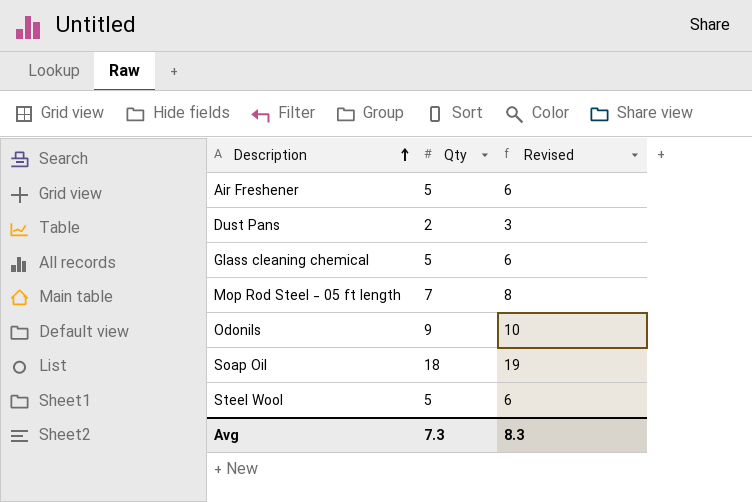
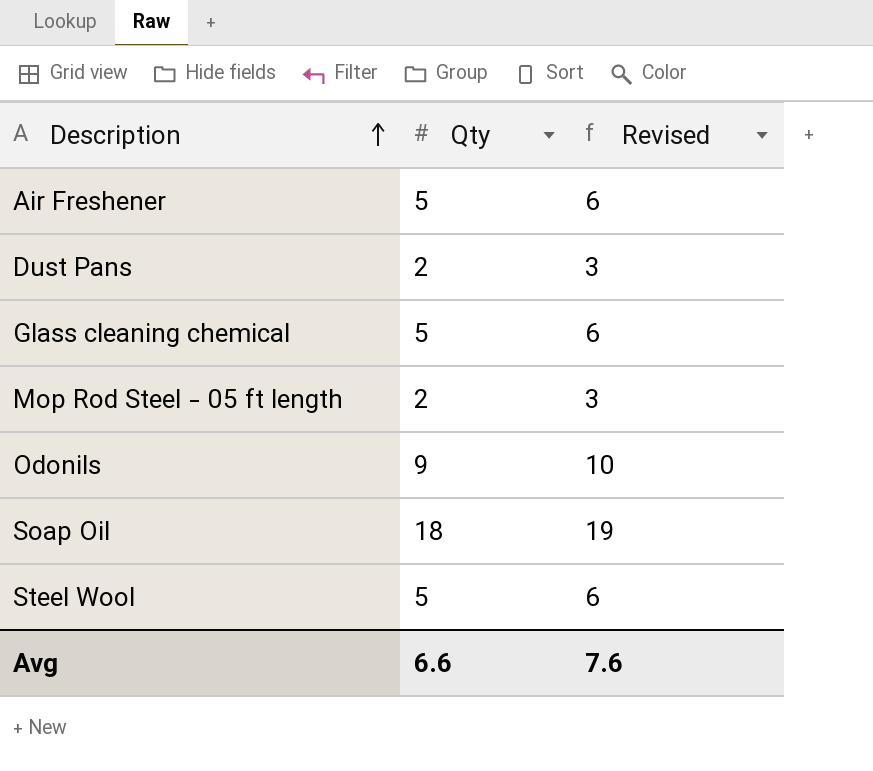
Mop Rod Steel - 05 ft length | Qty: 7 -> 2
Mop Rod Steel - 05 ft length | Revised: 8 -> 3
Avg | Qty: 7.3 -> 6.6
Avg | Revised: 8.3 -> 7.6

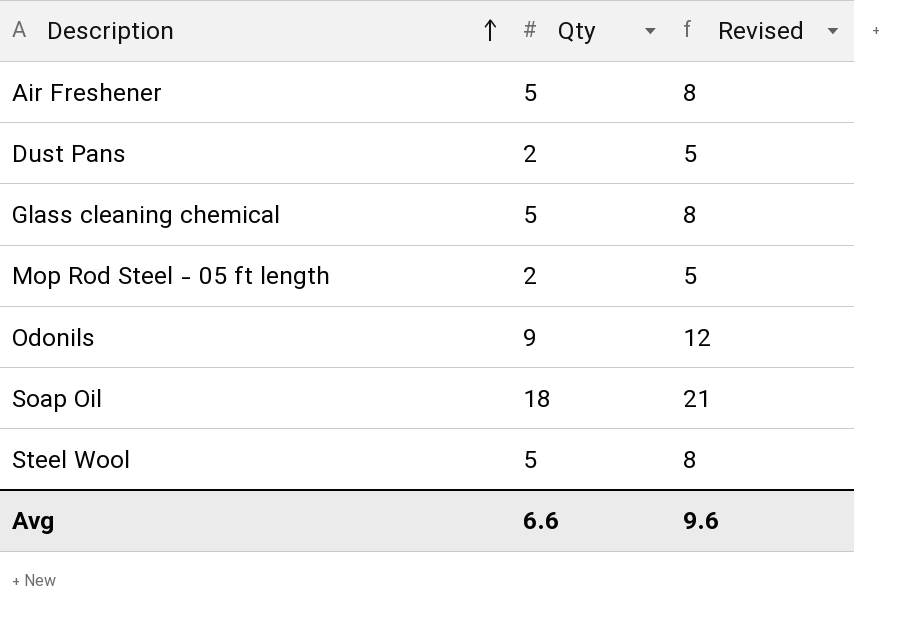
column Revised | formula: [Qty] + 1 -> [Qty] + 3
Avg | Revised: 7.6 -> 9.6

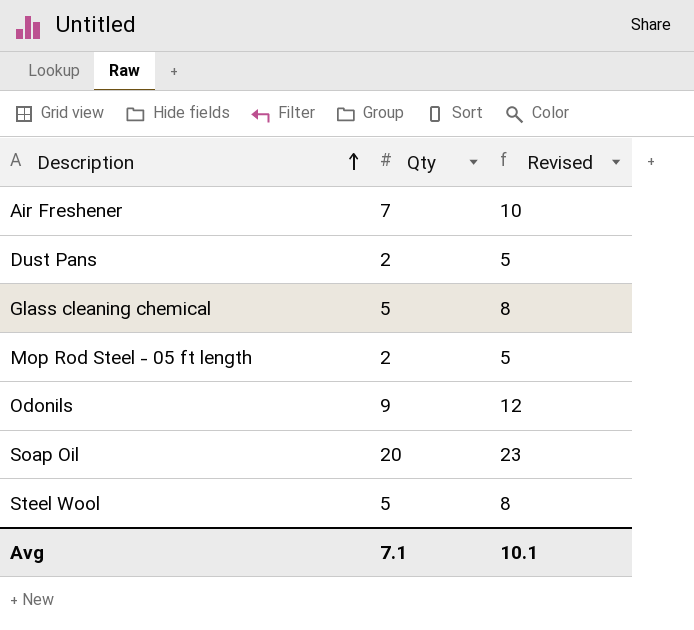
Air Freshener | Qty: 5 -> 7
Air Freshener | Revised: 8 -> 10
Soap Oil | Qty: 18 -> 20
Soap Oil | Revised: 21 -> 23
Avg | Qty: 6.6 -> 7.1
Avg | Revised: 9.6 -> 10.1

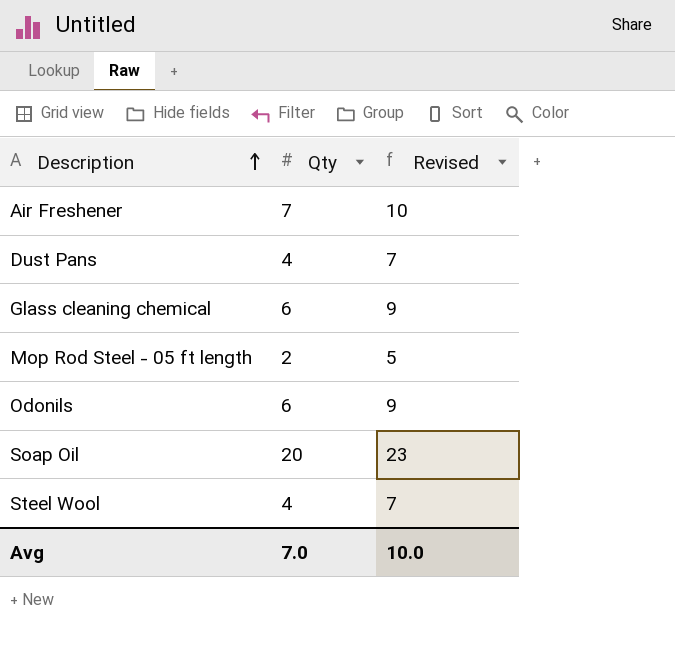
Dust Pans | Qty: 2 -> 4
Dust Pans | Revised: 5 -> 7
Glass cleaning chemical | Qty: 5 -> 6
Glass cleaning chemical | Revised: 8 -> 9
Odonils | Qty: 9 -> 6
Odonils | Revised: 12 -> 9
Steel Wool | Qty: 5 -> 4
Steel Wool | Revised: 8 -> 7
Avg | Qty: 7.1 -> 7.0
Avg | Revised: 10.1 -> 10.0

